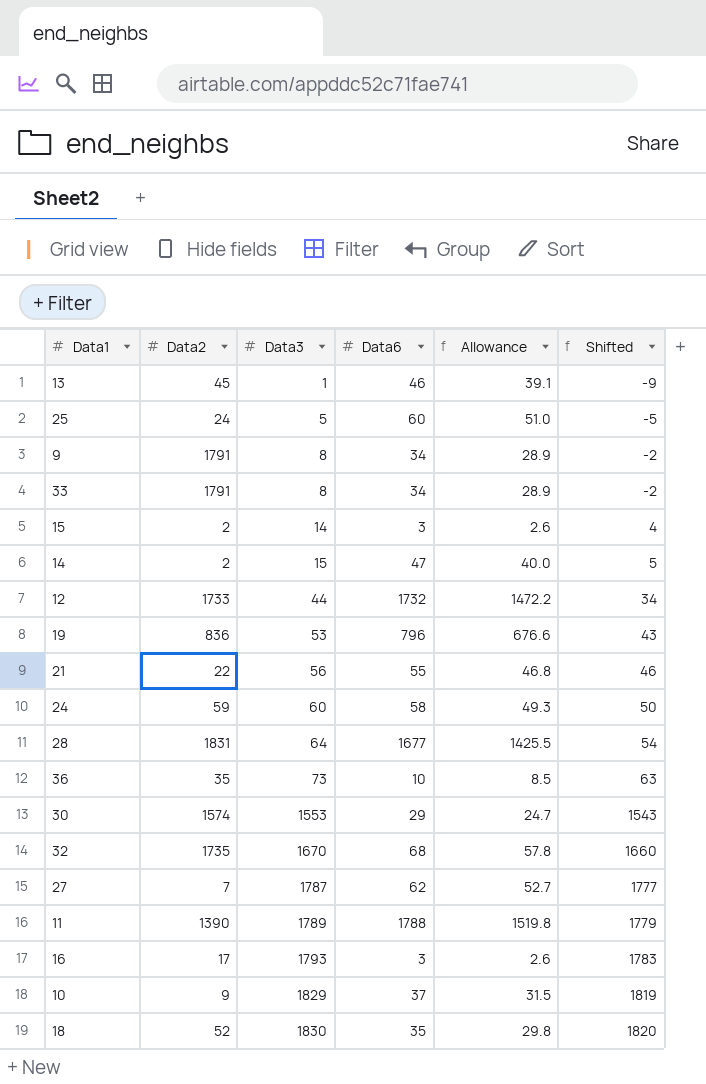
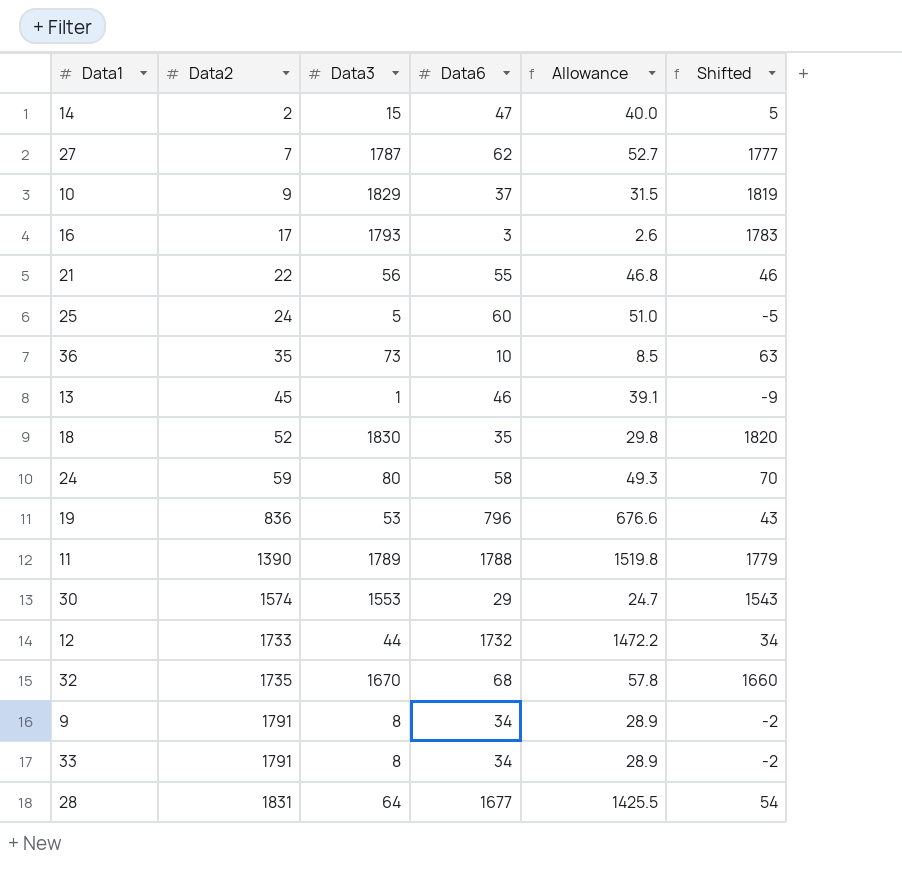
row order: Data3 ascending -> Data2 ascending
row 15: 2 | 14 | 3 | 2.6 | 4 -> none
24 | Data3: 60 -> 80
24 | Shifted: 50 -> 70

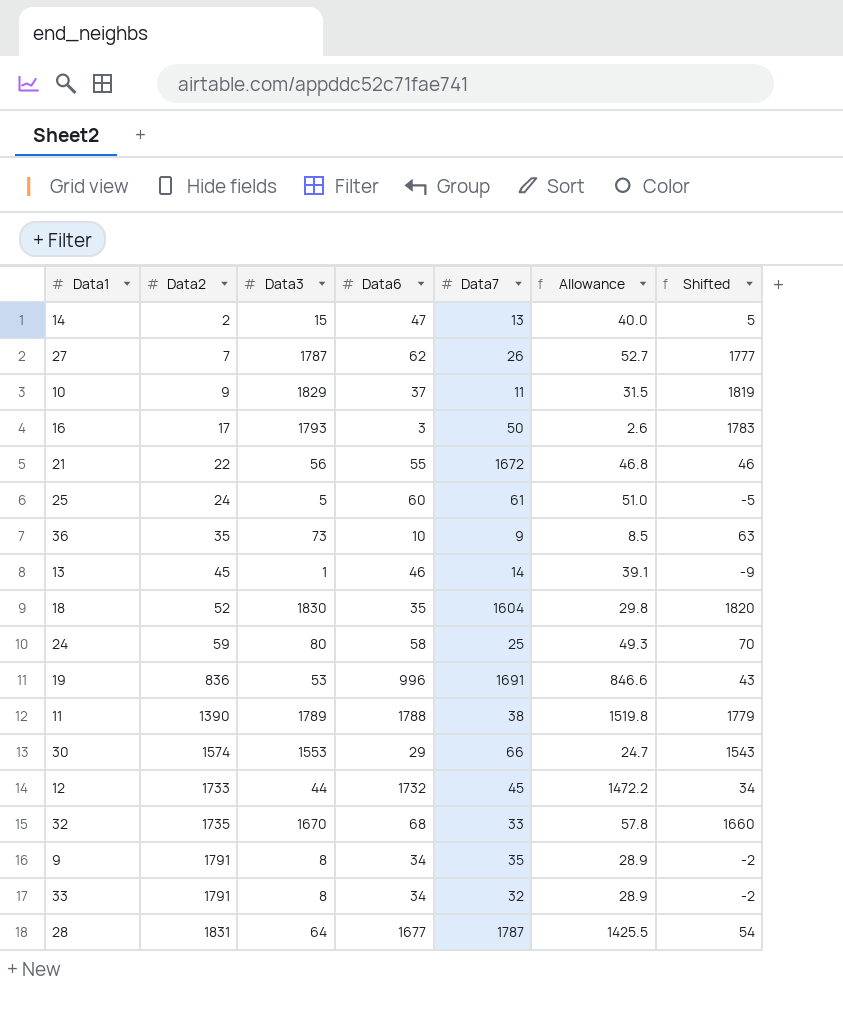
column Data7 | position: none -> 5
19 | Data6: 796 -> 996
19 | Allowance: 676.6 -> 846.6

